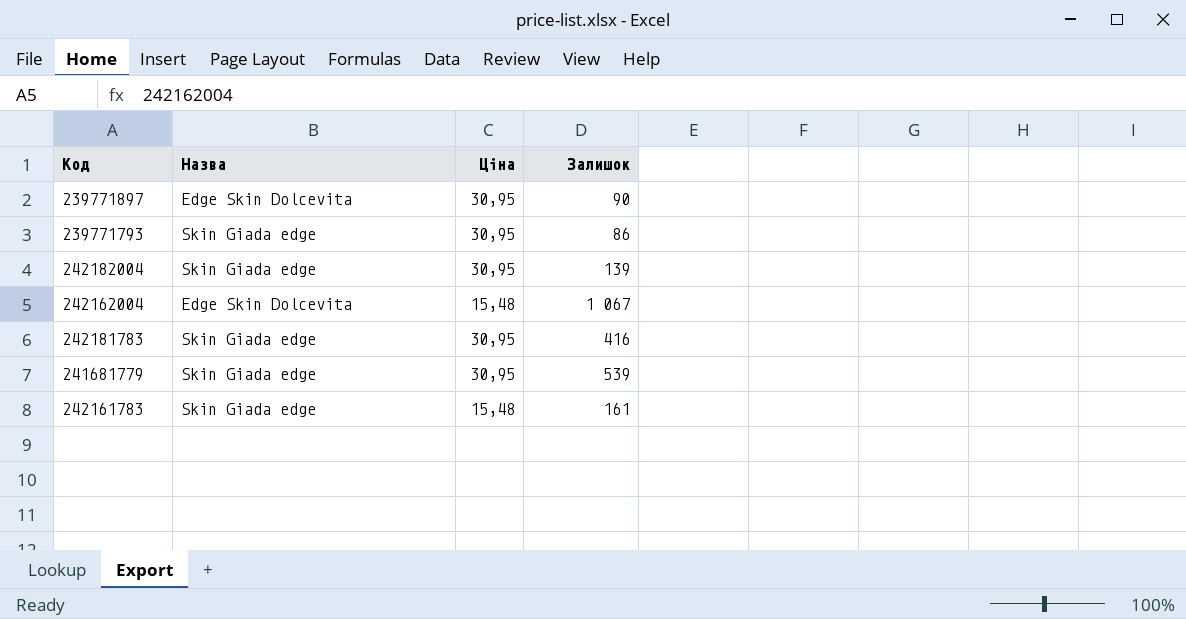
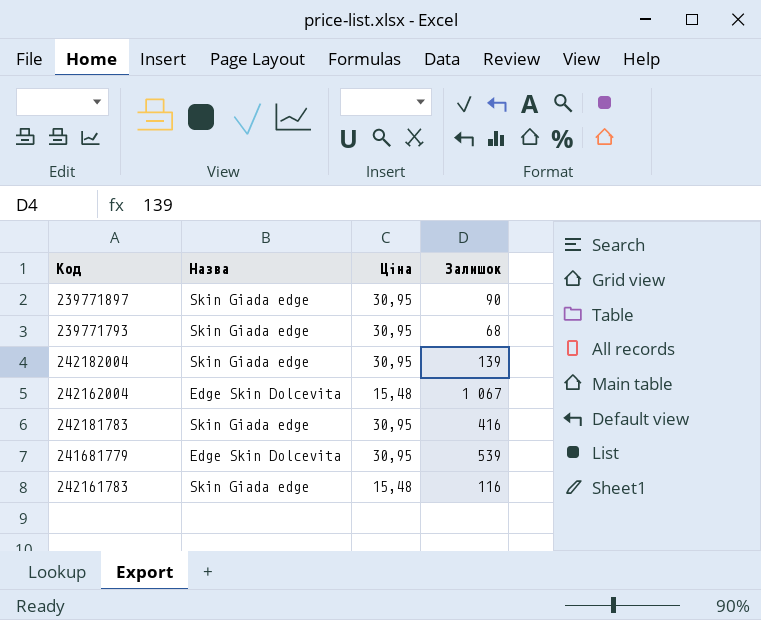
239771897 | Назва: Edge Skin Dolcevita -> Skin Giada edge
239771793 | Залишок: 86 -> 68
241681779 | Назва: Skin Giada edge -> Edge Skin Dolcevita
242161783 | Залишок: 161 -> 116

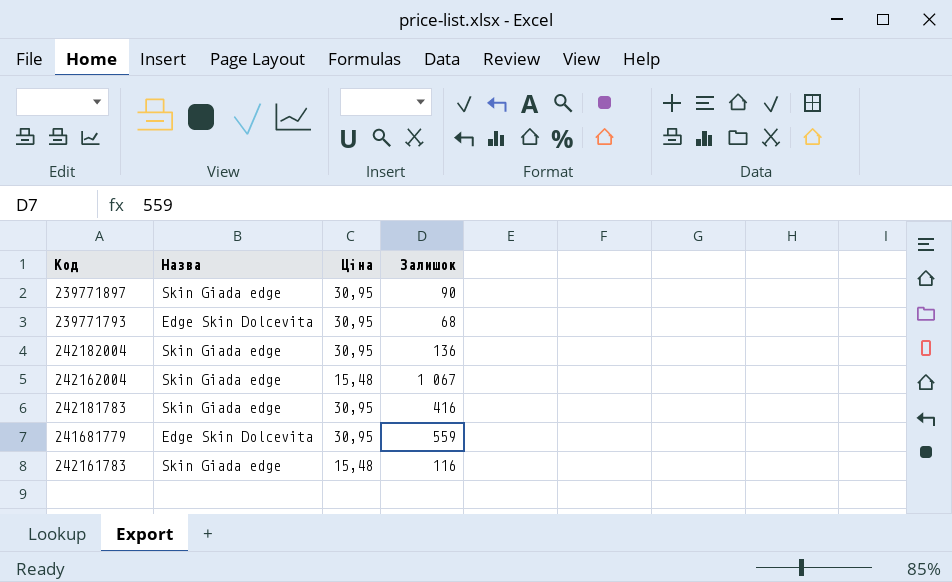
239771793 | Назва: Skin Giada edge -> Edge Skin Dolcevita
242182004 | Залишок: 139 -> 136
242162004 | Назва: Edge Skin Dolcevita -> Skin Giada edge
241681779 | Залишок: 539 -> 559

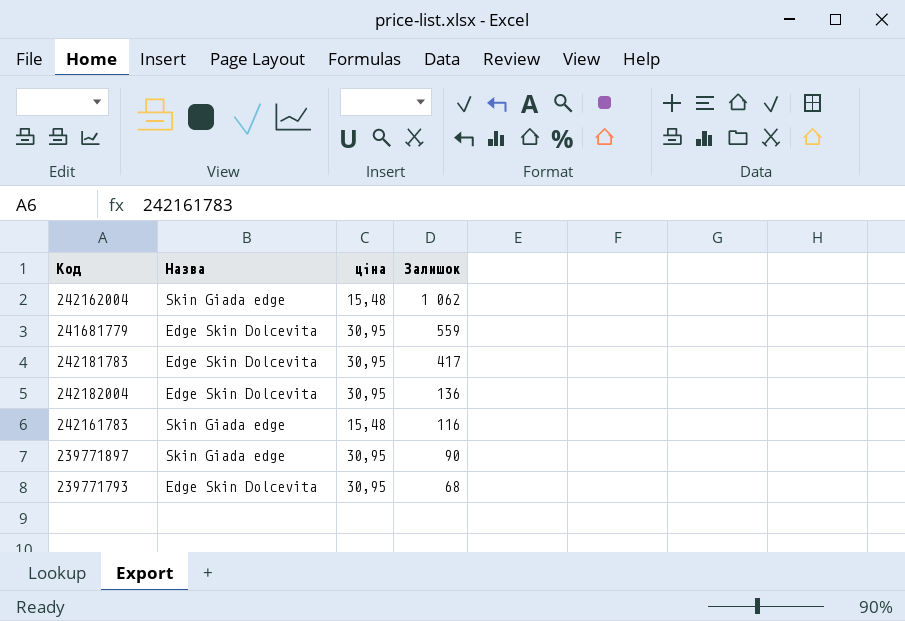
row order: none -> Залишок descending
column name: Ціна -> ціна
242162004 | Залишок: 1 067 -> 1 062
242181783 | Назва: Skin Giada edge -> Edge Skin Dolcevita
242181783 | Залишок: 416 -> 417
242182004 | Назва: Skin Giada edge -> Edge Skin Dolcevita

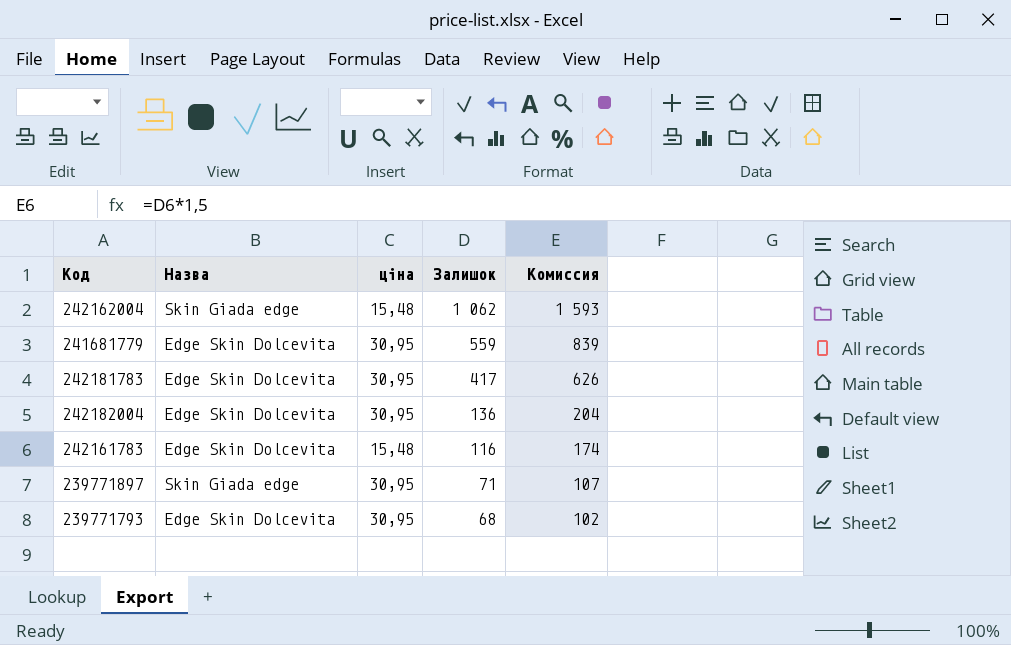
column Комиссия | formula: none -> [Залишок] * 1,5
242161783 | Назва: Skin Giada edge -> Edge Skin Dolcevita
239771897 | Залишок: 90 -> 71

